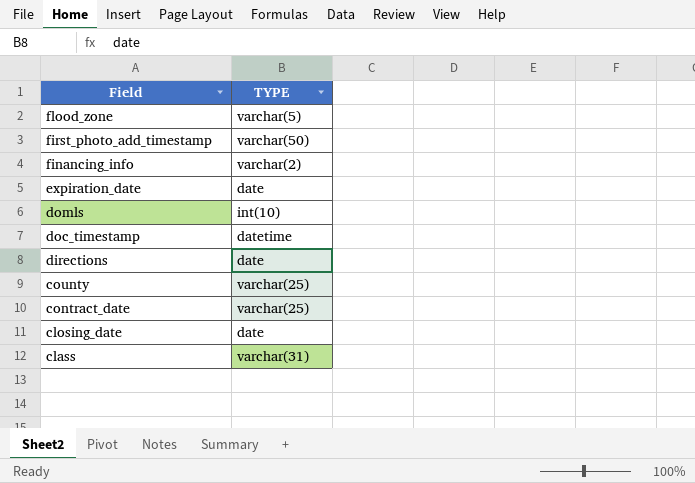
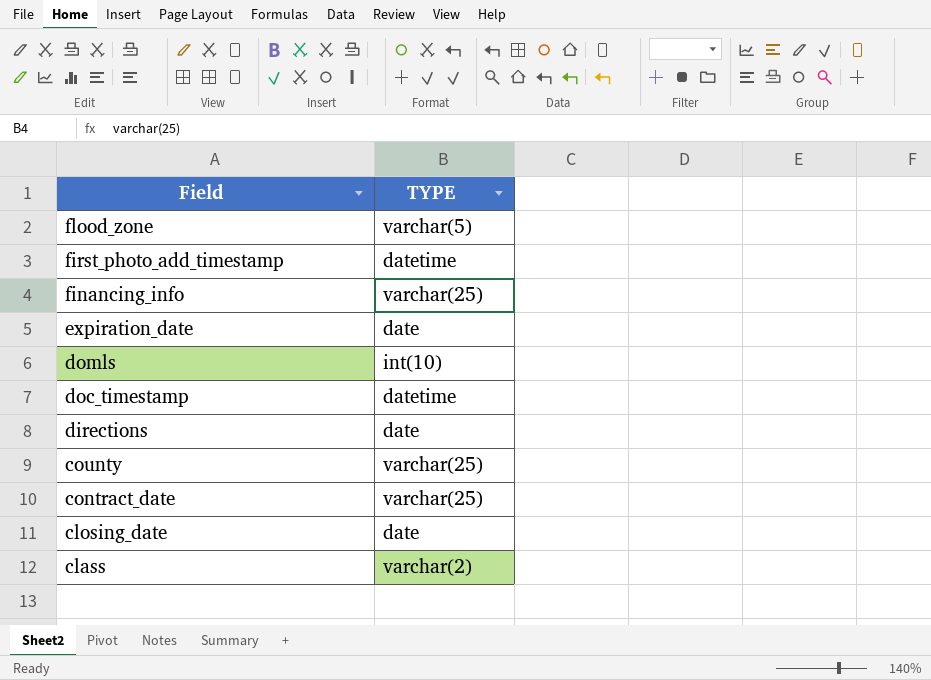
first_photo_add_timestamp | TYPE: varchar(50) -> datetime
financing_info | TYPE: varchar(2) -> varchar(25)
class | TYPE: varchar(31) -> varchar(2)

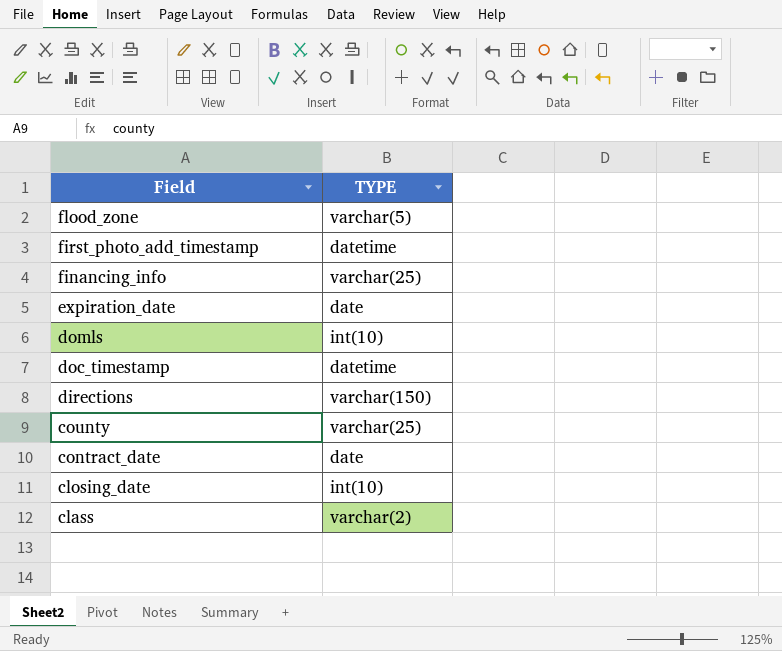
directions | TYPE: date -> varchar(150)
contract_date | TYPE: varchar(25) -> date
closing_date | TYPE: date -> int(10)

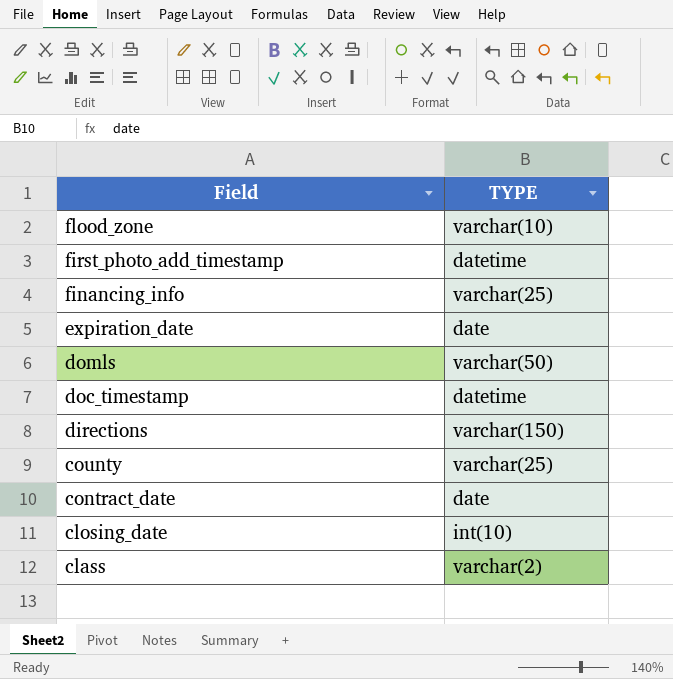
flood_zone | TYPE: varchar(5) -> varchar(10)
domls | TYPE: int(10) -> varchar(50)

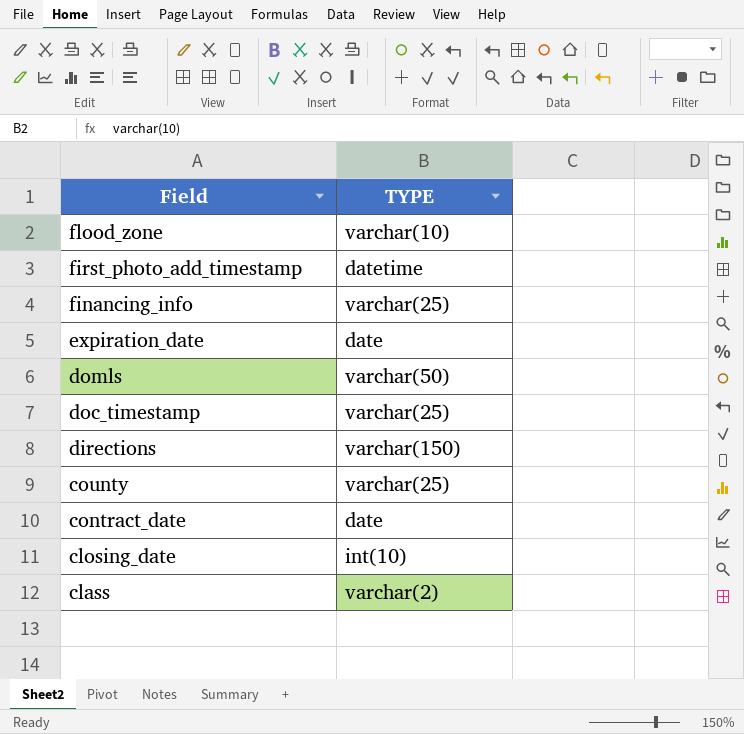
doc_timestamp | TYPE: datetime -> varchar(25)

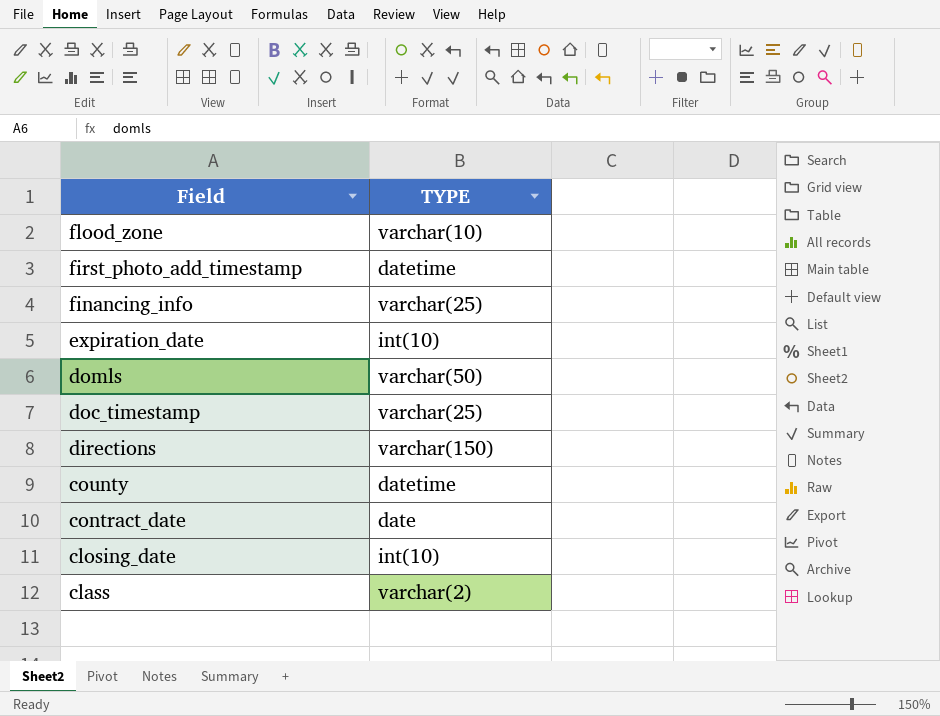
expiration_date | TYPE: date -> int(10)
county | TYPE: varchar(25) -> datetime

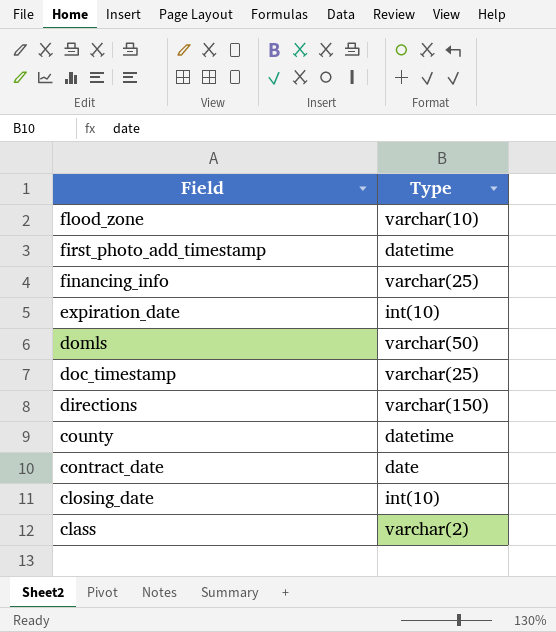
column name: TYPE -> Type

